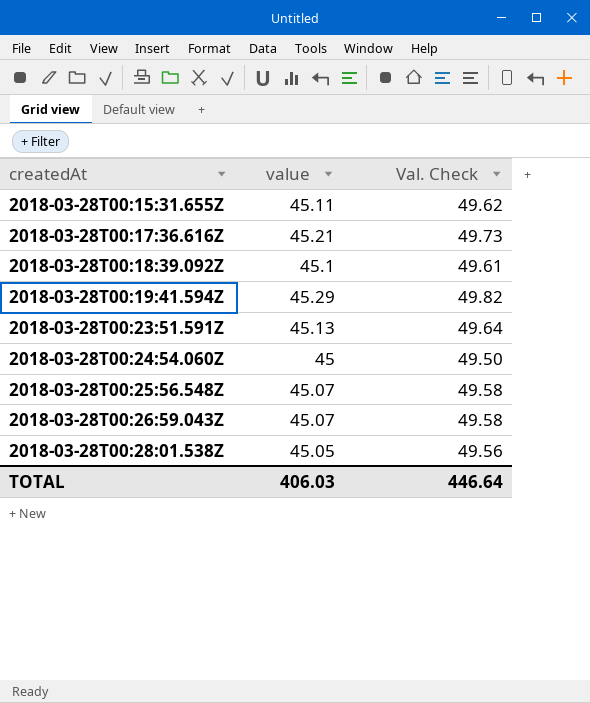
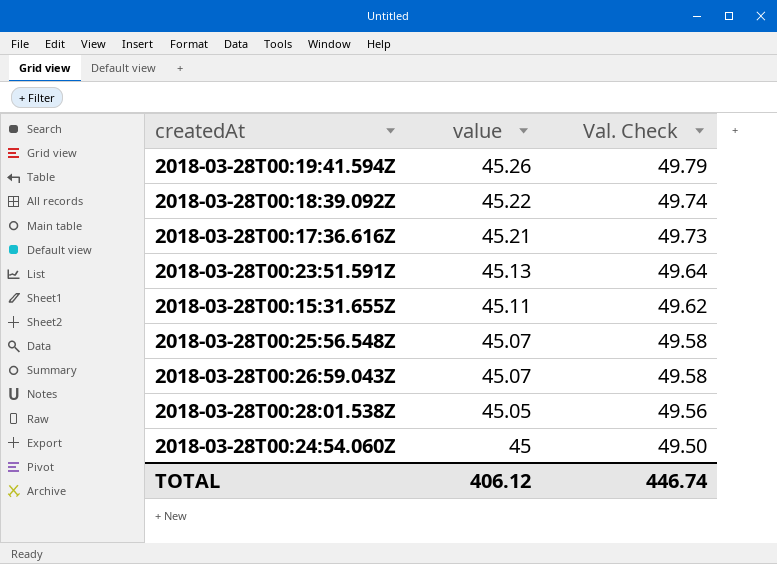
row order: createdAt ascending -> value descending
2018-03-28T00:19:41.594Z | value: 45.29 -> 45.26
2018-03-28T00:19:41.594Z | Val. Check: 49.82 -> 49.79
2018-03-28T00:18:39.092Z | value: 45.1 -> 45.22
2018-03-28T00:18:39.092Z | Val. Check: 49.61 -> 49.74
TOTAL | value: 406.03 -> 406.12
TOTAL | Val. Check: 446.64 -> 446.74

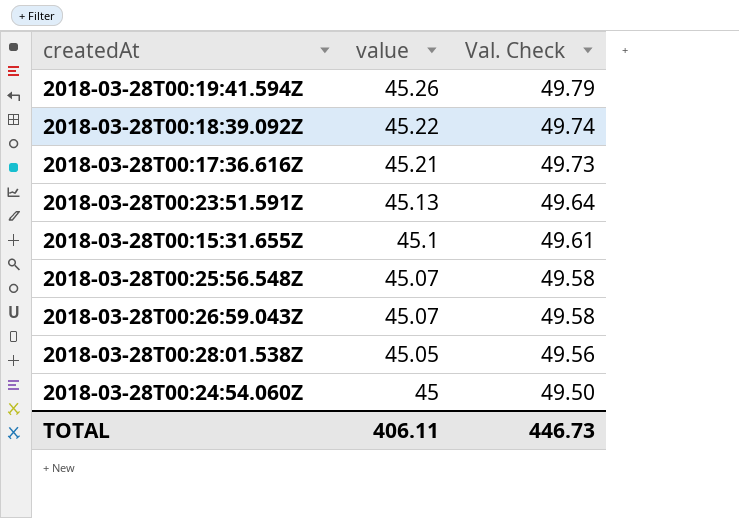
2018-03-28T00:15:31.655Z | value: 45.11 -> 45.1
2018-03-28T00:15:31.655Z | Val. Check: 49.62 -> 49.61
TOTAL | value: 406.12 -> 406.11
TOTAL | Val. Check: 446.74 -> 446.73

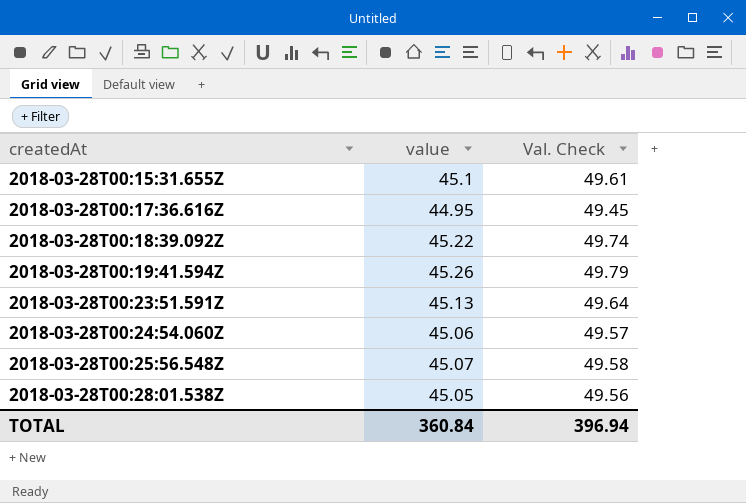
row order: value descending -> createdAt ascending
row 2018-03-28T00:26:59.043Z: 45.07 | 49.58 -> none
2018-03-28T00:17:36.616Z | value: 45.21 -> 44.95
2018-03-28T00:17:36.616Z | Val. Check: 49.73 -> 49.45
2018-03-28T00:24:54.060Z | value: 45 -> 45.06
2018-03-28T00:24:54.060Z | Val. Check: 49.50 -> 49.57
TOTAL | value: 406.11 -> 360.84
TOTAL | Val. Check: 446.73 -> 396.94

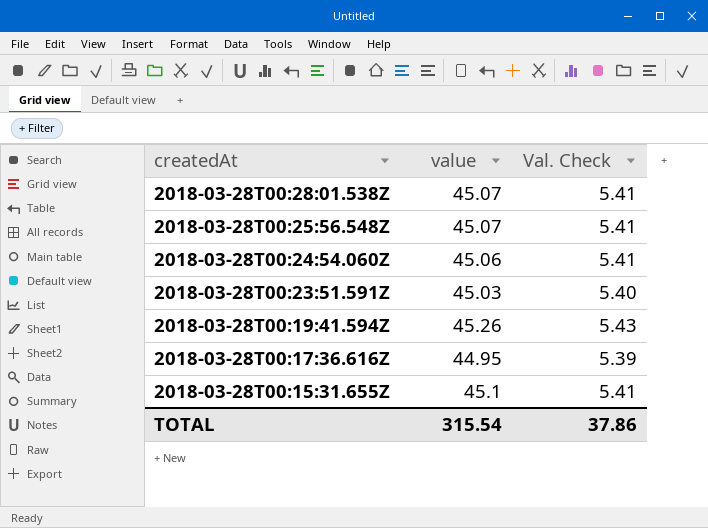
row order: createdAt ascending -> createdAt descending
column Val. Check | formula: [value] * 1.1 -> [value] * 0.12
row 2018-03-28T00:18:39.092Z: 45.22 | 49.74 -> none
2018-03-28T00:28:01.538Z | value: 45.05 -> 45.07
2018-03-28T00:23:51.591Z | value: 45.13 -> 45.03
TOTAL | value: 360.84 -> 315.54
TOTAL | Val. Check: 396.94 -> 37.86

